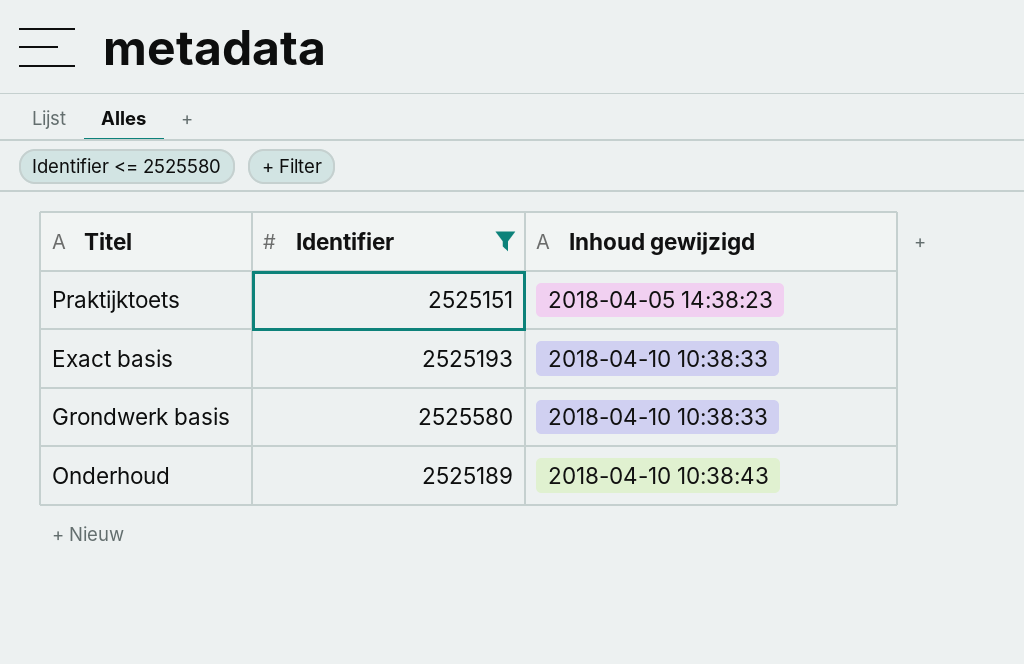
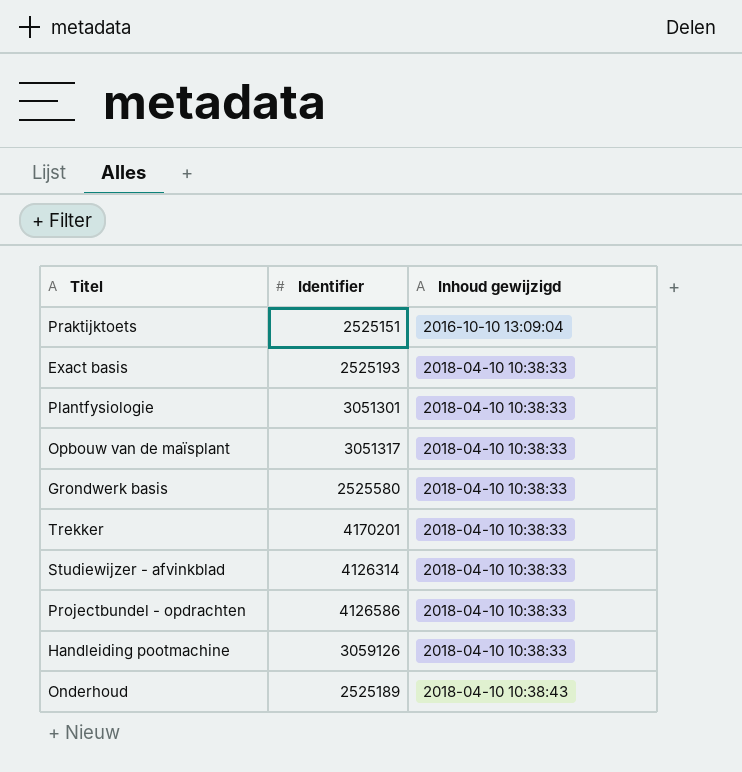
filter: Identifier <= 2525580 -> none
Praktijktoets | Inhoud gewijzigd: 2018-04-05 14:38:23 -> 2016-10-10 13:09:04

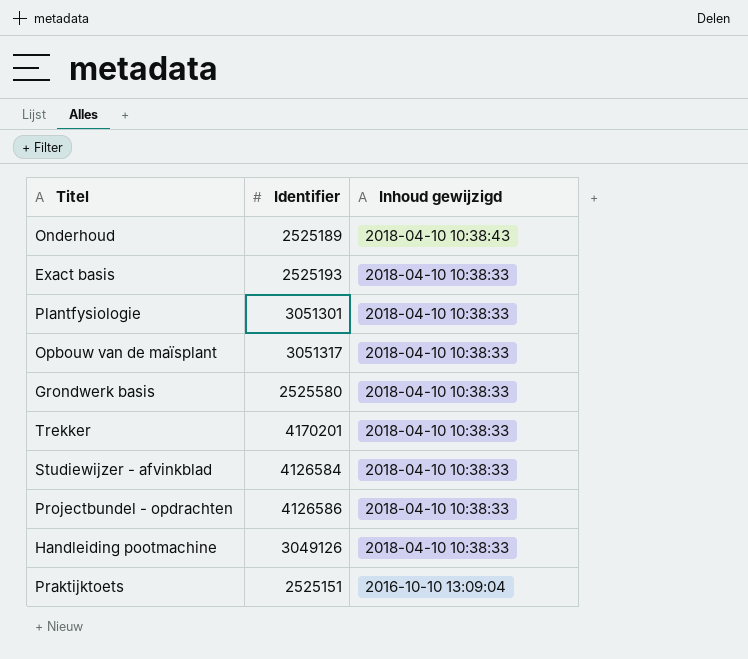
row order: Inhoud gewijzigd ascending -> Inhoud gewijzigd descending
Studiewijzer - afvinkblad | Identifier: 4126314 -> 4126584
Handleiding pootmachine | Identifier: 3059126 -> 3049126

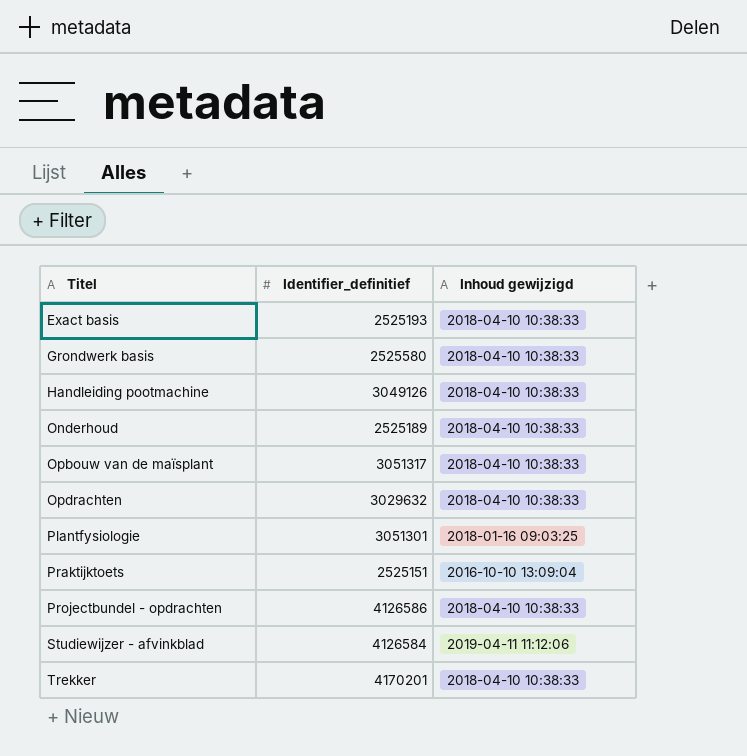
row order: Inhoud gewijzigd descending -> Titel ascending
column name: Identifier -> Identifier_definitief
Onderhoud | Inhoud gewijzigd: 2018-04-10 10:38:43 -> 2018-04-10 10:38:33
row Opdrachten: none -> 3029632 | 2018-04-10 10:38:33
Plantfysiologie | Inhoud gewijzigd: 2018-04-10 10:38:33 -> 2018-01-16 09:03:25
Studiewijzer - afvinkblad | Inhoud gewijzigd: 2018-04-10 10:38:33 -> 2019-04-11 11:12:06

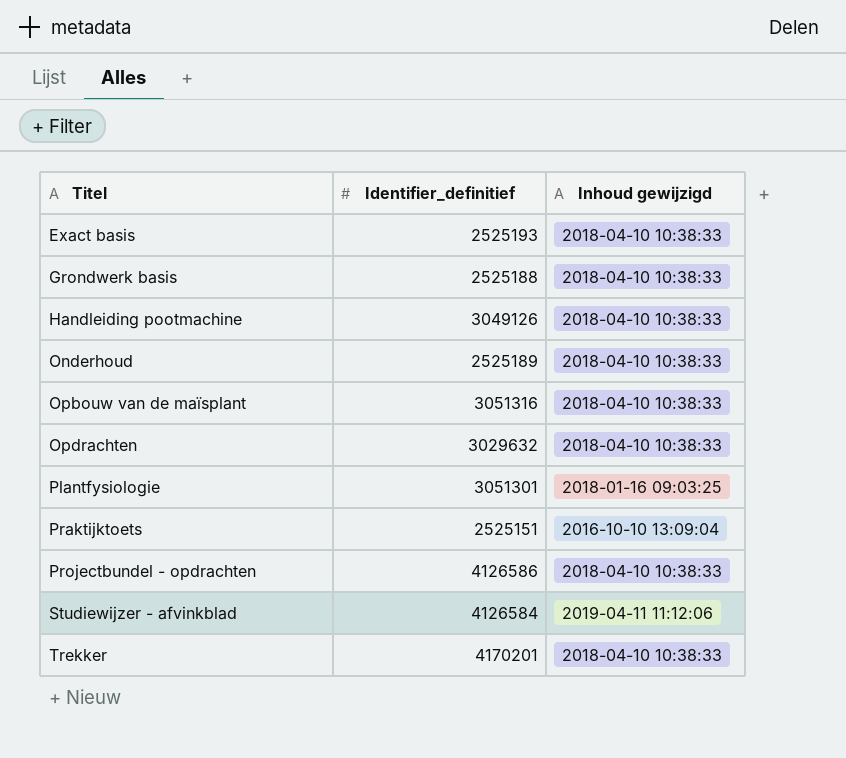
Grondwerk basis | Identifier_definitief: 2525580 -> 2525188
Opbouw van de maïsplant | Identifier_definitief: 3051317 -> 3051316

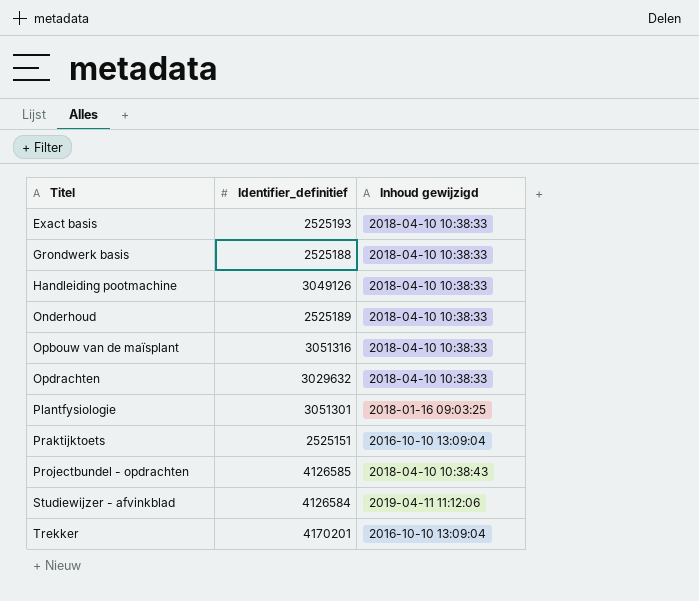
Projectbundel - opdrachten | Identifier_definitief: 4126586 -> 4126585
Projectbundel - opdrachten | Inhoud gewijzigd: 2018-04-10 10:38:33 -> 2018-04-10 10:38:43
Trekker | Inhoud gewijzigd: 2018-04-10 10:38:33 -> 2016-10-10 13:09:04

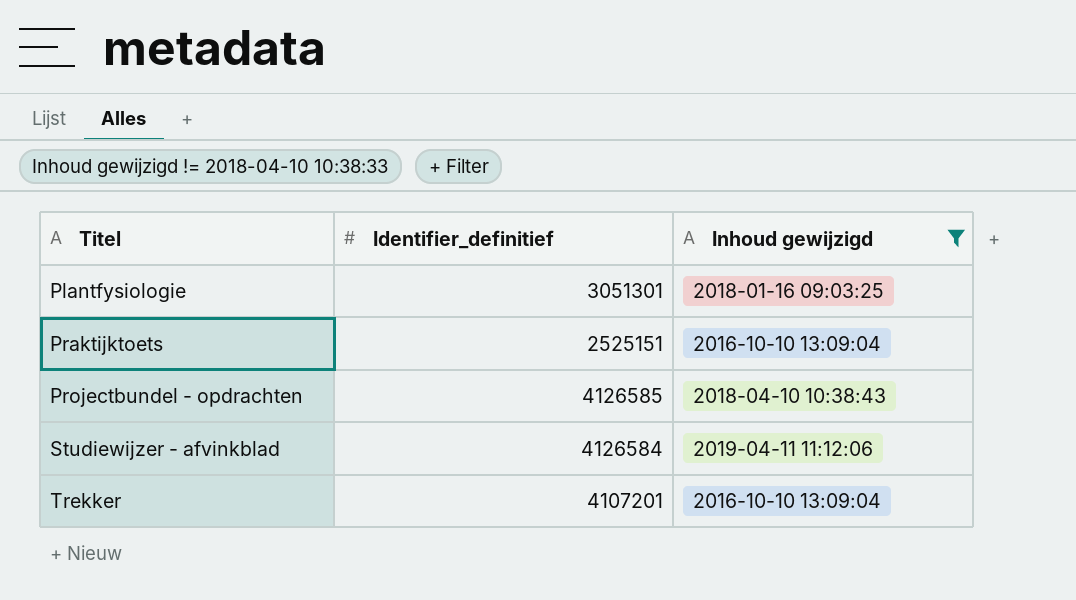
filter: none -> Inhoud gewijzigd != 2018-04-10 10:38:33
Trekker | Identifier_definitief: 4170201 -> 4107201

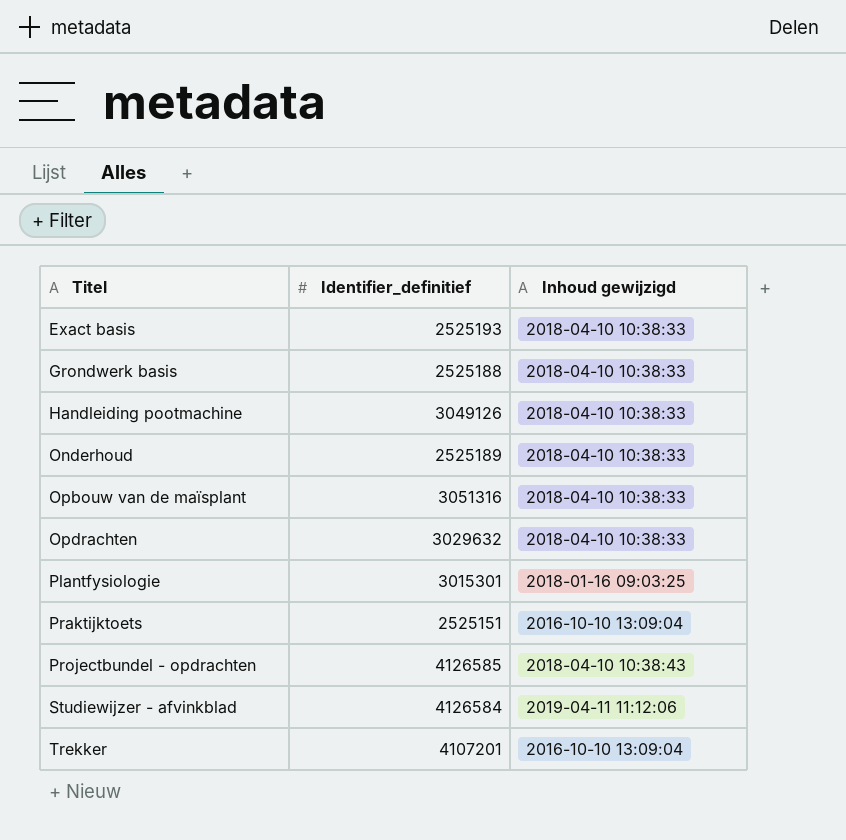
filter: Inhoud gewijzigd != 2018-04-10 10:38:33 -> none
Plantfysiologie | Identifier_definitief: 3051301 -> 3015301

